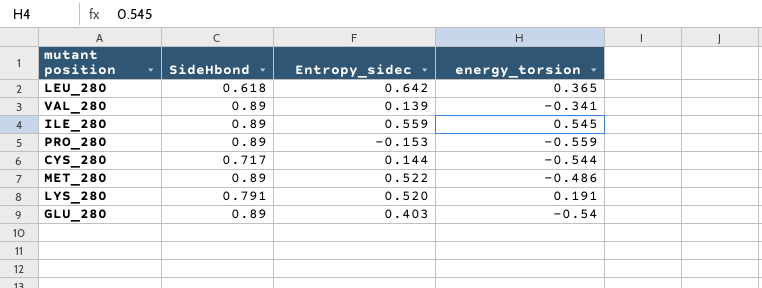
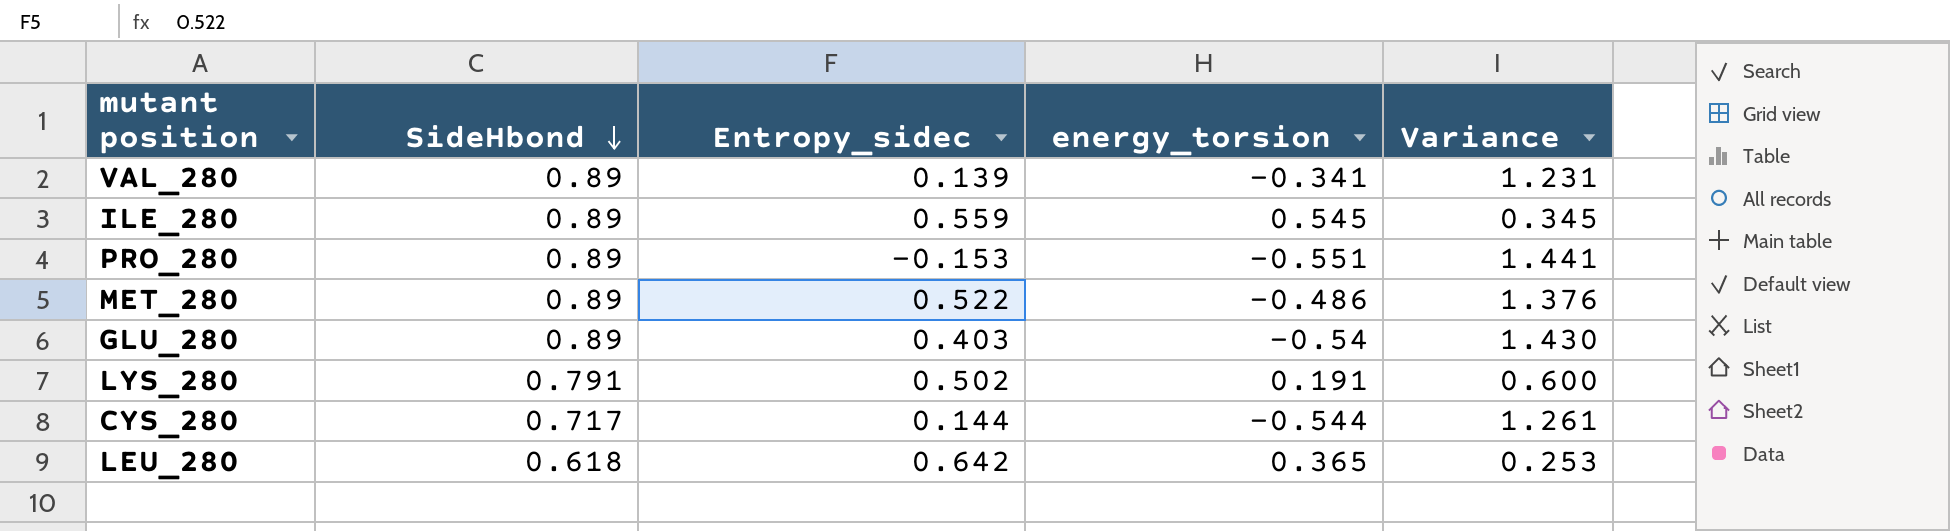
row order: none -> SideHbond descending
column Variance | formula: none -> [SideHbond] - [energy_torsion]
PRO_280 | energy_torsion: -0.559 -> -0.551
LYS_280 | Entropy_sidec: 0.520 -> 0.502

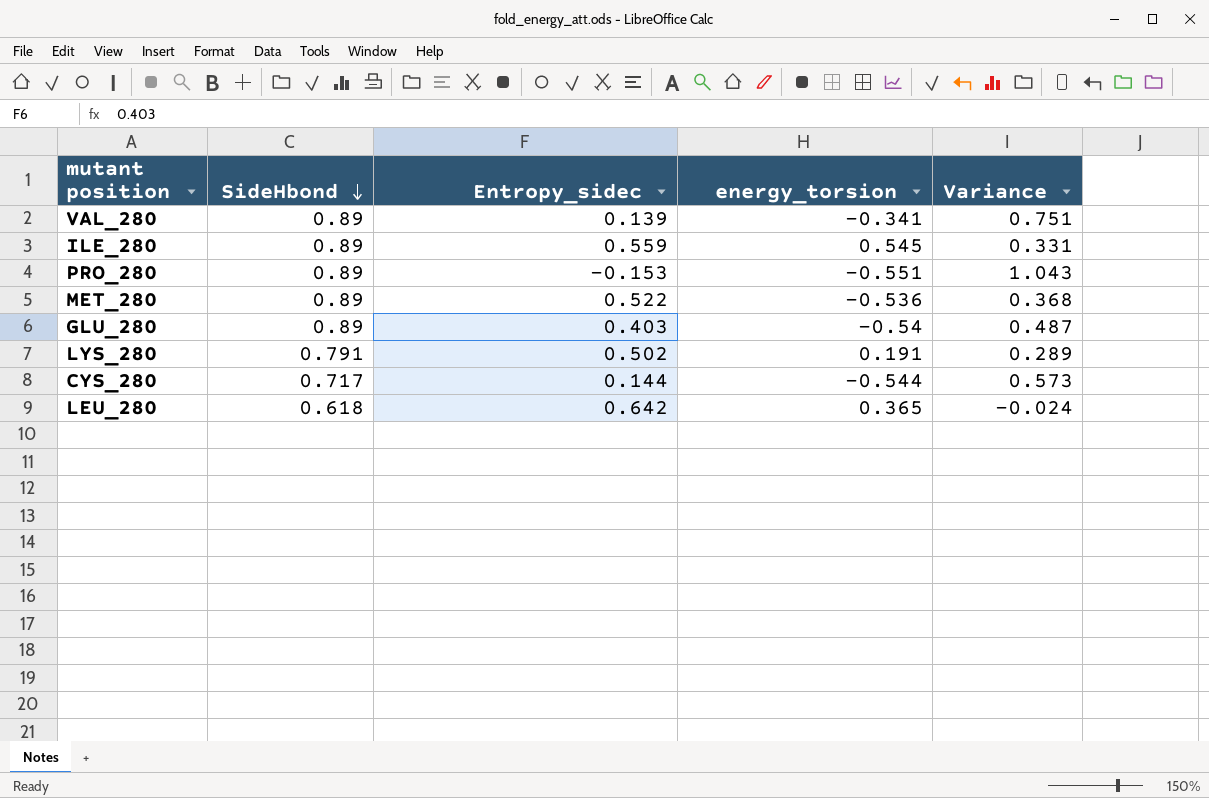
column Variance | formula: [SideHbond] - [energy_torsion] -> [SideHbond] - [Entropy_sidec]
MET_280 | energy_torsion: -0.486 -> -0.536

